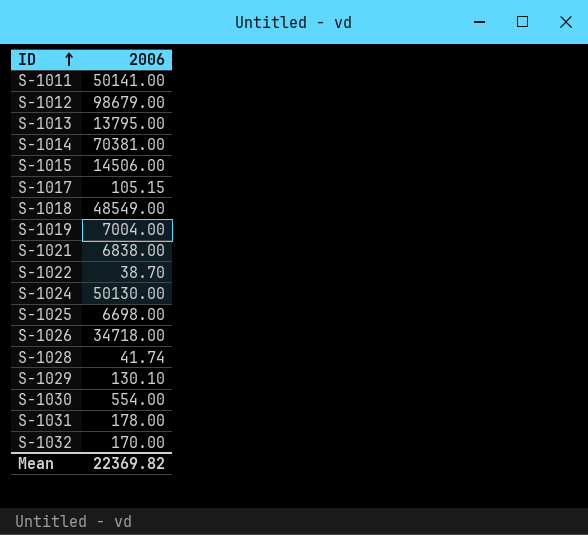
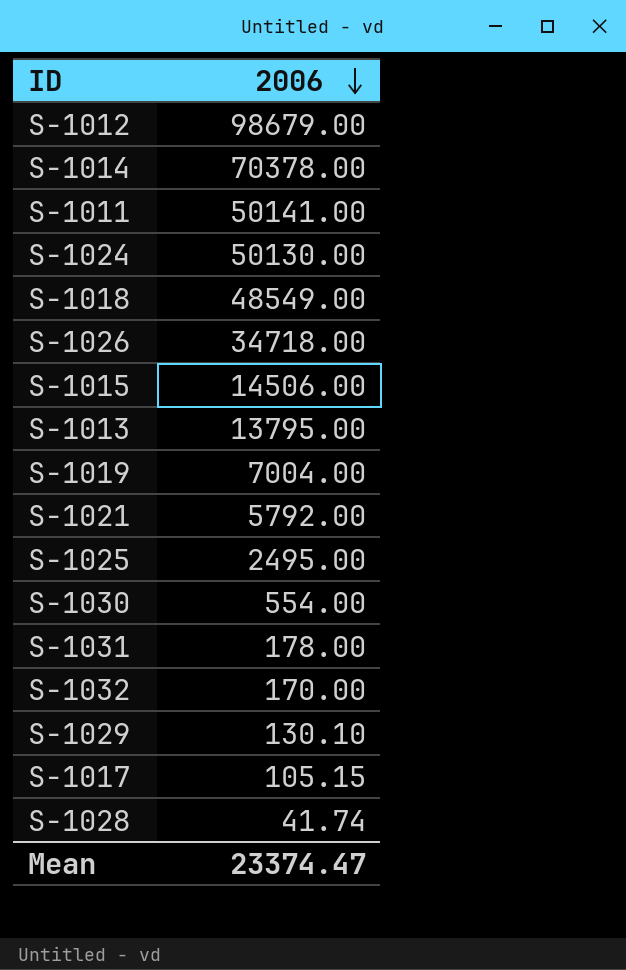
row order: ID ascending -> 2006 descending
row S-1022: 38.70 -> none
S-1014 | 2006: 70381.00 -> 70378.00
S-1021 | 2006: 6838.00 -> 5792.00
S-1025 | 2006: 6698.00 -> 2495.00
Mean | 2006: 22369.82 -> 23374.47

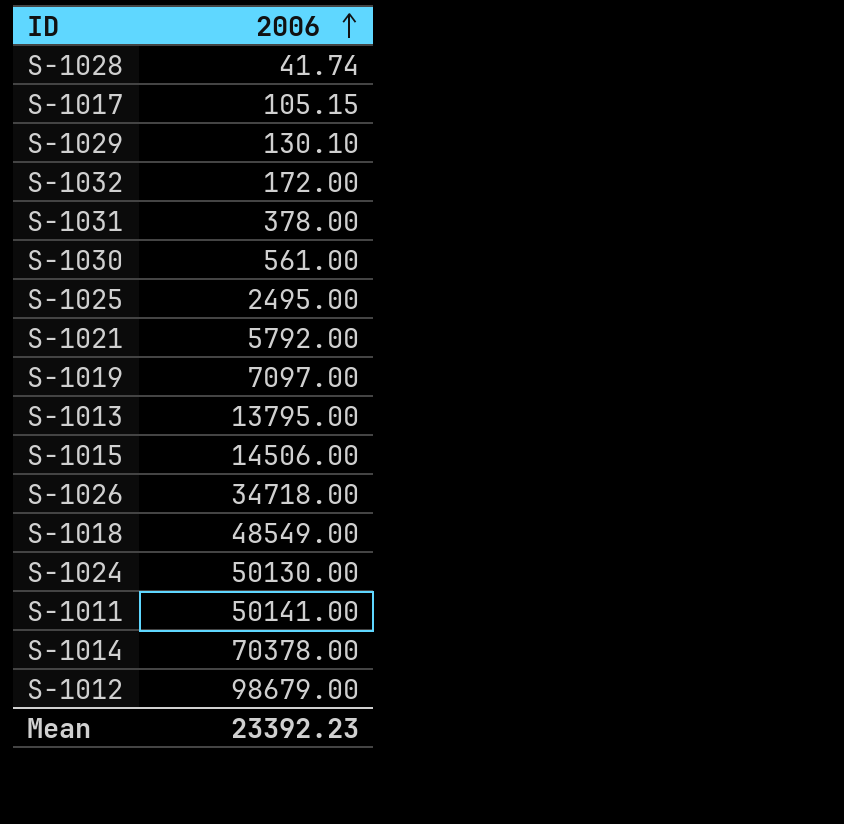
row order: 2006 descending -> 2006 ascending
S-1032 | 2006: 170.00 -> 172.00
S-1031 | 2006: 178.00 -> 378.00
S-1030 | 2006: 554.00 -> 561.00
S-1019 | 2006: 7004.00 -> 7097.00
Mean | 2006: 23374.47 -> 23392.23

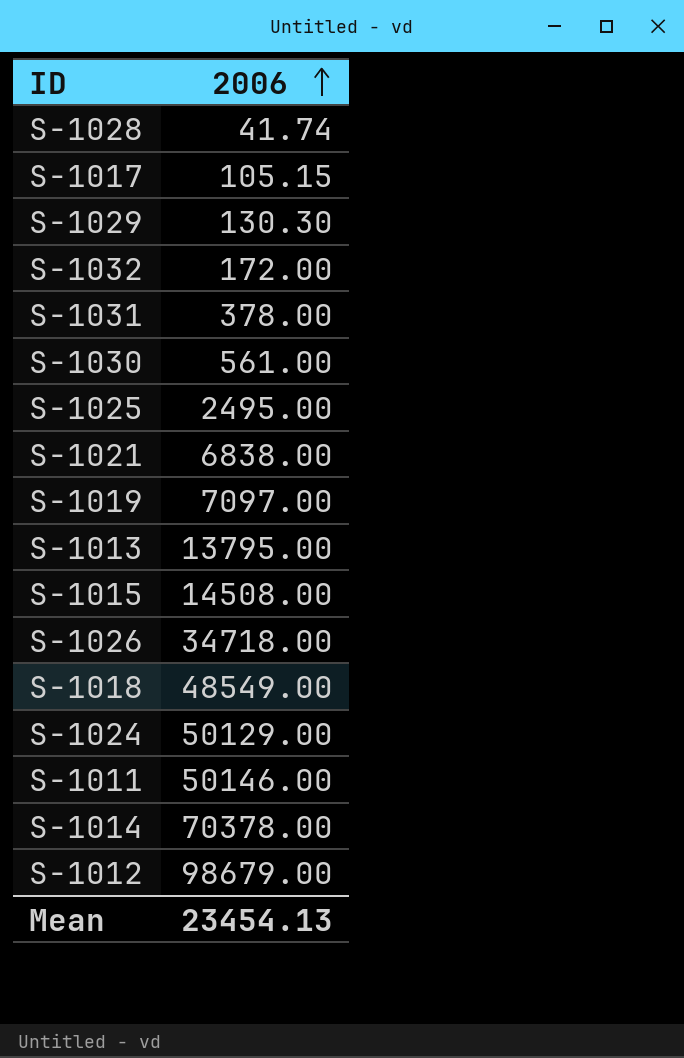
S-1029 | 2006: 130.10 -> 130.30
S-1021 | 2006: 5792.00 -> 6838.00
S-1015 | 2006: 14506.00 -> 14508.00
S-1024 | 2006: 50130.00 -> 50129.00
S-1011 | 2006: 50141.00 -> 50146.00
Mean | 2006: 23392.23 -> 23454.13

